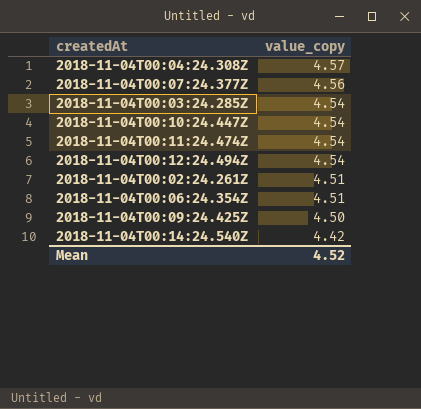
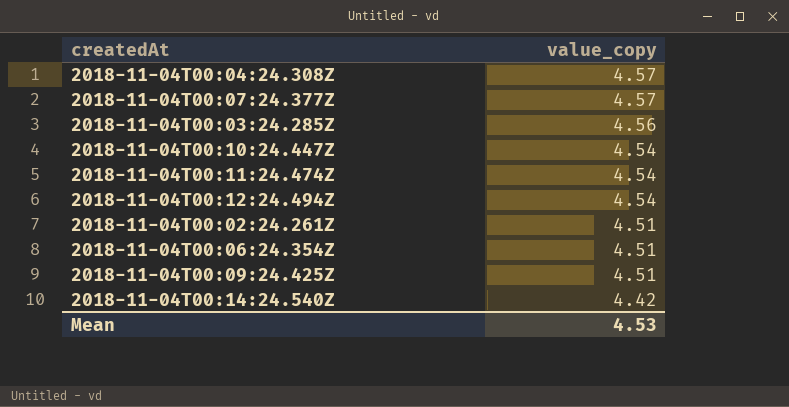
2018-11-04T00:07:24.377Z | value_copy: 4.56 -> 4.57
2018-11-04T00:03:24.285Z | value_copy: 4.54 -> 4.56
2018-11-04T00:09:24.425Z | value_copy: 4.50 -> 4.51
Mean | value_copy: 4.52 -> 4.53

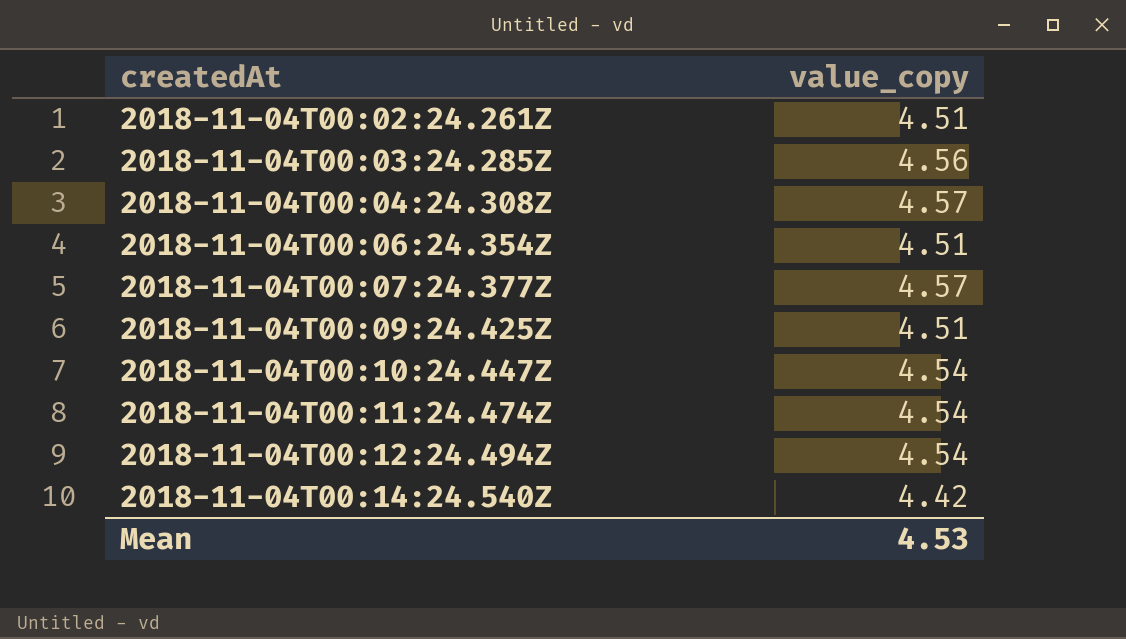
row order: value_copy descending -> createdAt ascending

